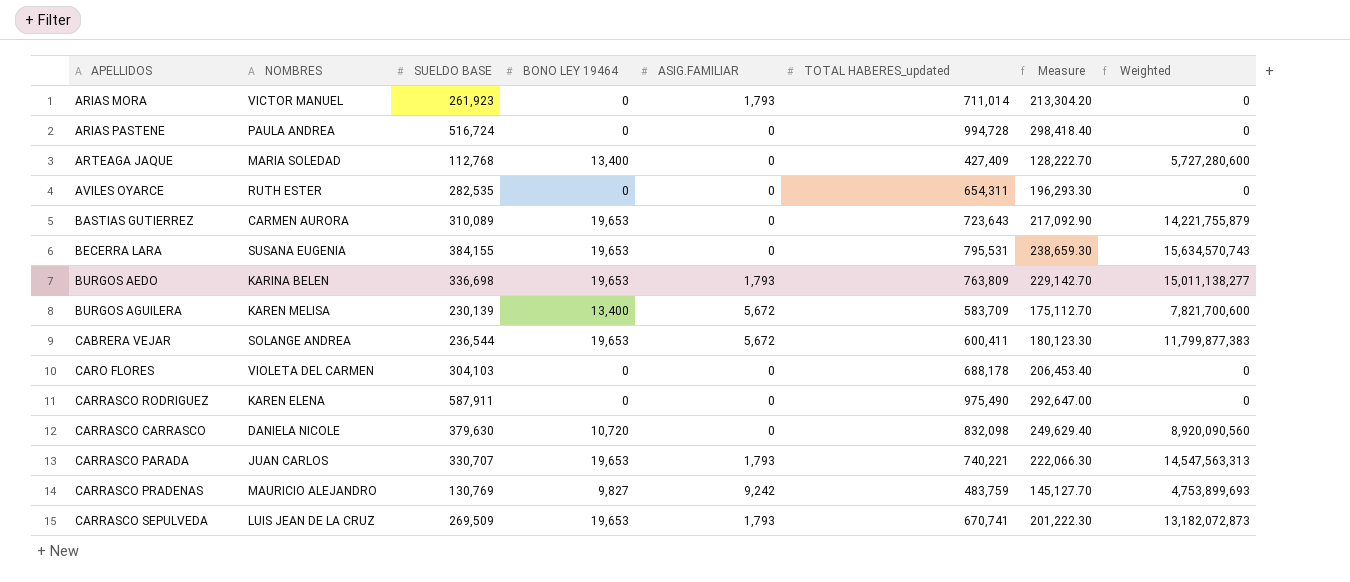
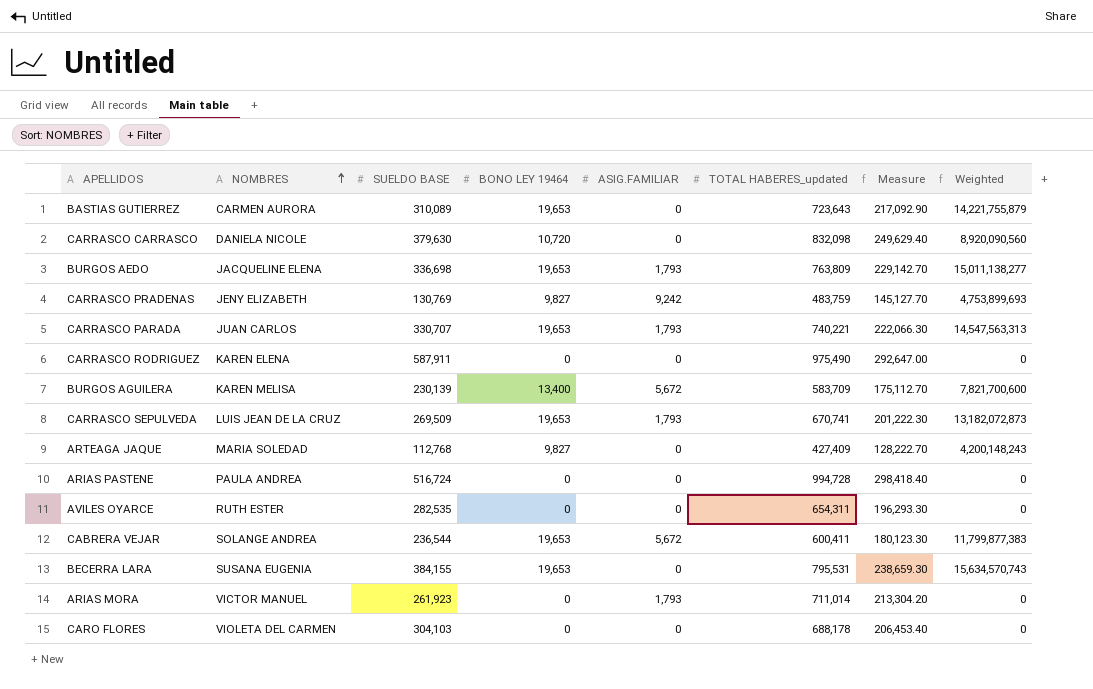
row order: none -> NOMBRES ascending
BURGOS AEDO | NOMBRES: KARINA BELEN -> JACQUELINE ELENA
CARRASCO PRADENAS | NOMBRES: MAURICIO ALEJANDRO -> JENY ELIZABETH
ARTEAGA JAQUE | BONO LEY 19464: 13,400 -> 9,827
ARTEAGA JAQUE | Weighted: 5,727,280,600 -> 4,200,148,243

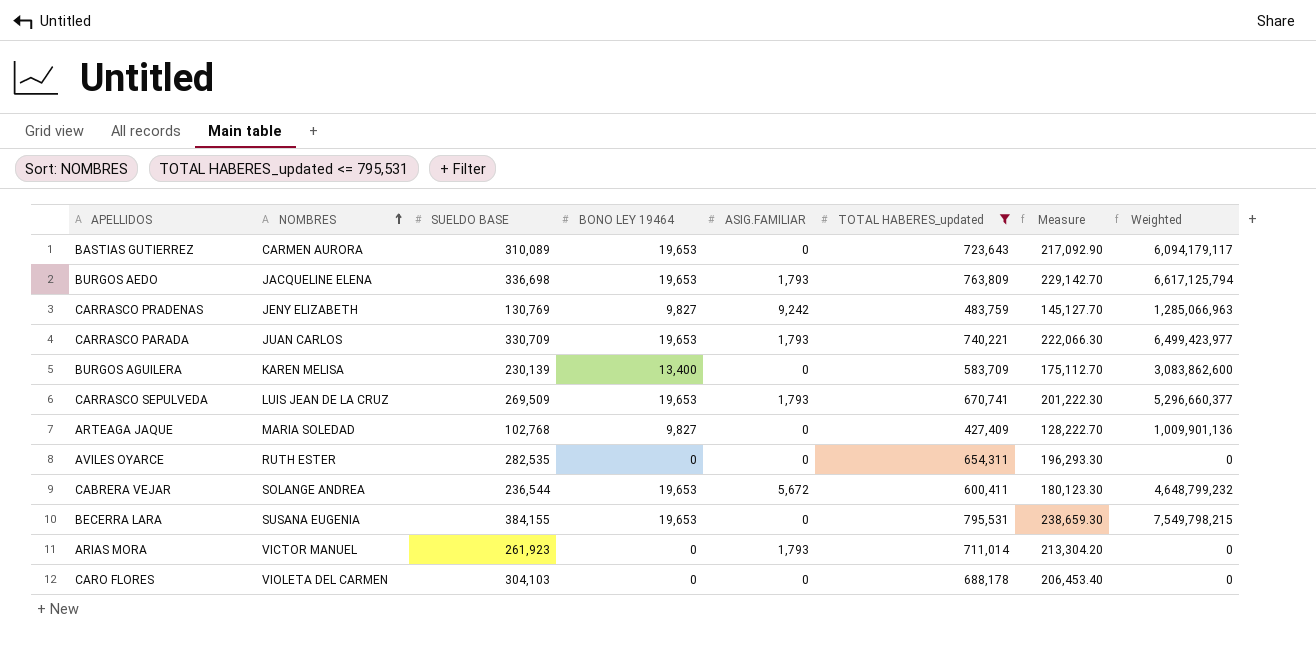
filter: none -> TOTAL HABERES_updated <= 795,531
column Weighted | formula: [BONO LEY 19464] * [TOTAL HABERES_updated] -> [SUELDO BASE] * [BONO LEY 19464]
CARRASCO PARADA | SUELDO BASE: 330,707 -> 330,709
BURGOS AGUILERA | ASIG.FAMILIAR: 5,672 -> 0
ARTEAGA JAQUE | SUELDO BASE: 112,768 -> 102,768

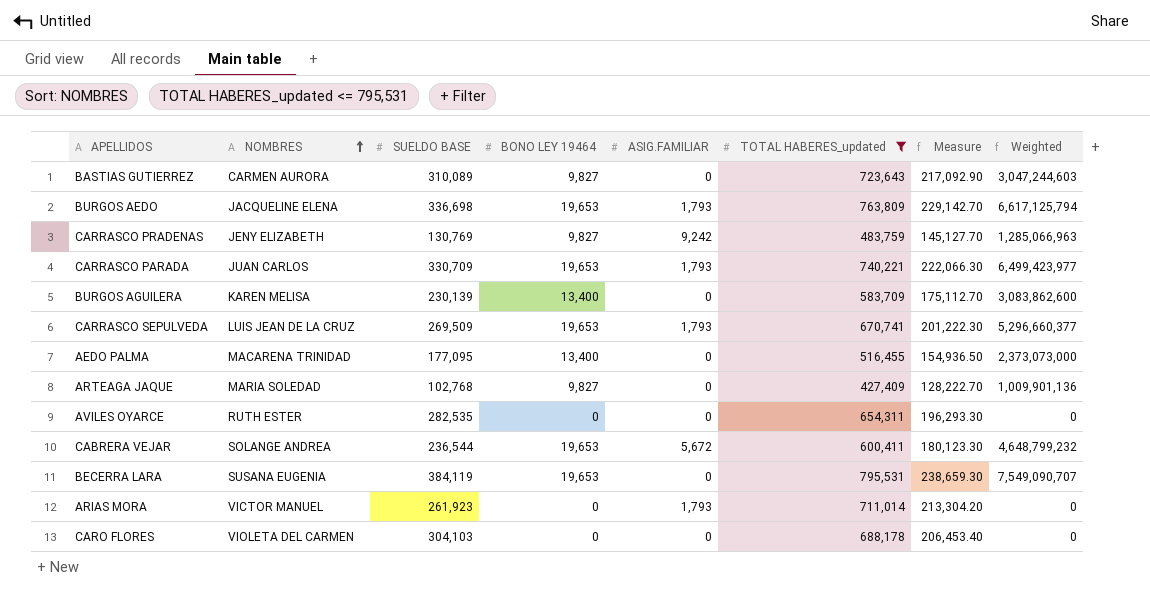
BASTIAS GUTIERREZ | BONO LEY 19464: 19,653 -> 9,827
BASTIAS GUTIERREZ | Weighted: 6,094,179,117 -> 3,047,244,603
row AEDO PALMA: none -> MACARENA TRINIDAD | 177,095 | 13,400 | 0 | 516,455 | 154,936.50 | 2,373,073,000
BECERRA LARA | SUELDO BASE: 384,155 -> 384,119
BECERRA LARA | Weighted: 7,549,798,215 -> 7,549,090,707

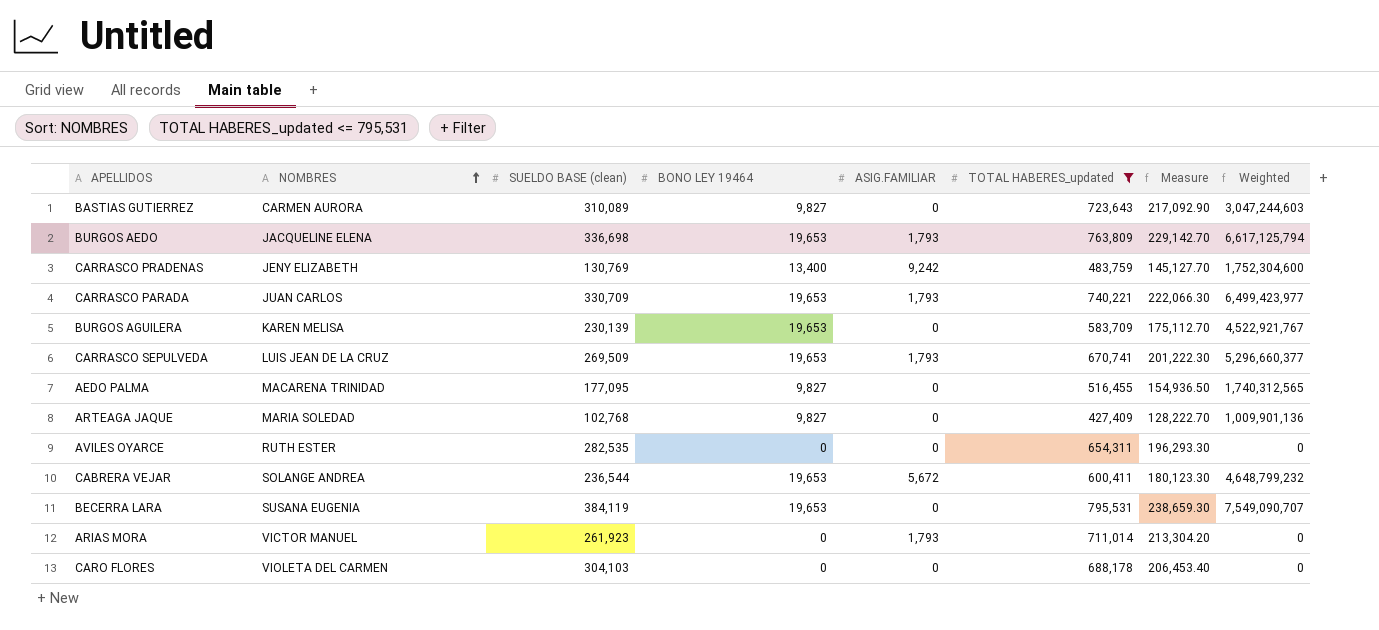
column name: SUELDO BASE -> SUELDO BASE (clean)
CARRASCO PRADENAS | BONO LEY 19464: 9,827 -> 13,400
CARRASCO PRADENAS | Weighted: 1,285,066,963 -> 1,752,304,600
BURGOS AGUILERA | BONO LEY 19464: 13,400 -> 19,653
BURGOS AGUILERA | Weighted: 3,083,862,600 -> 4,522,921,767
AEDO PALMA | BONO LEY 19464: 13,400 -> 9,827
AEDO PALMA | Weighted: 2,373,073,000 -> 1,740,312,565

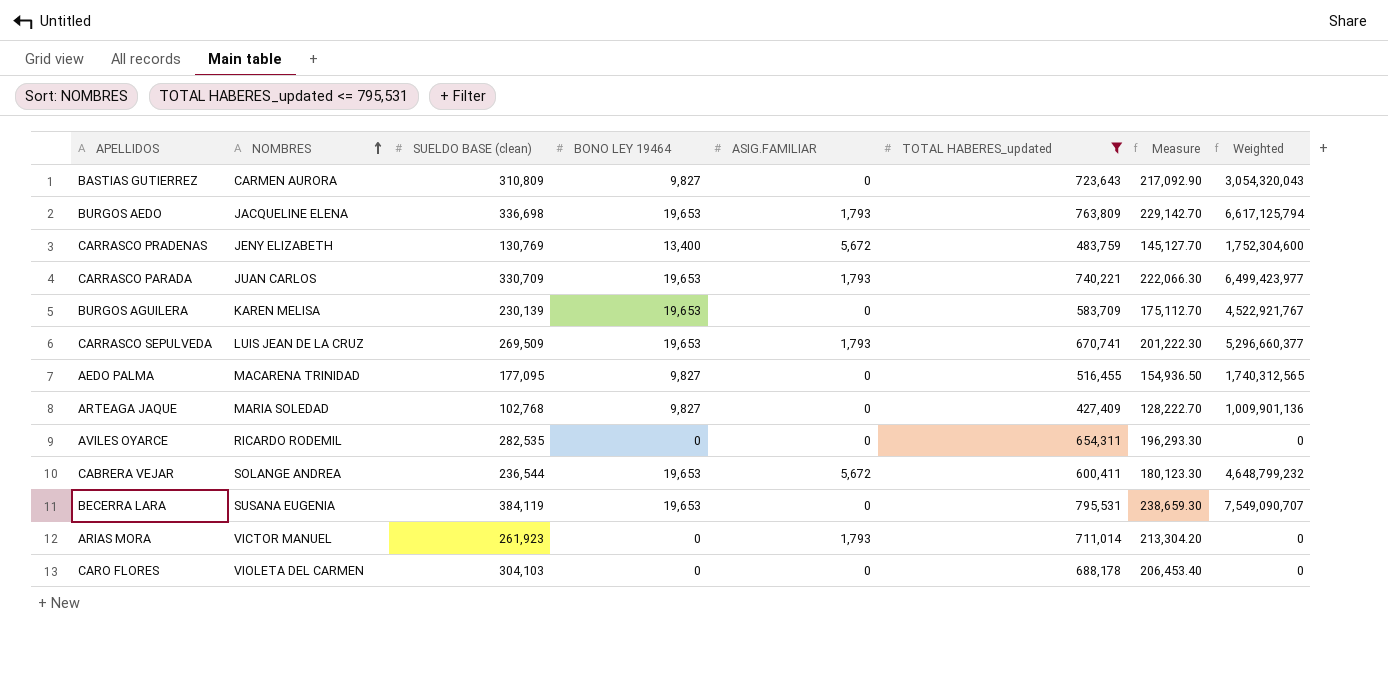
BASTIAS GUTIERREZ | SUELDO BASE (clean): 310,089 -> 310,809
BASTIAS GUTIERREZ | Weighted: 3,047,244,603 -> 3,054,320,043
CARRASCO PRADENAS | ASIG.FAMILIAR: 9,242 -> 5,672
AVILES OYARCE | NOMBRES: RUTH ESTER -> RICARDO RODEMIL

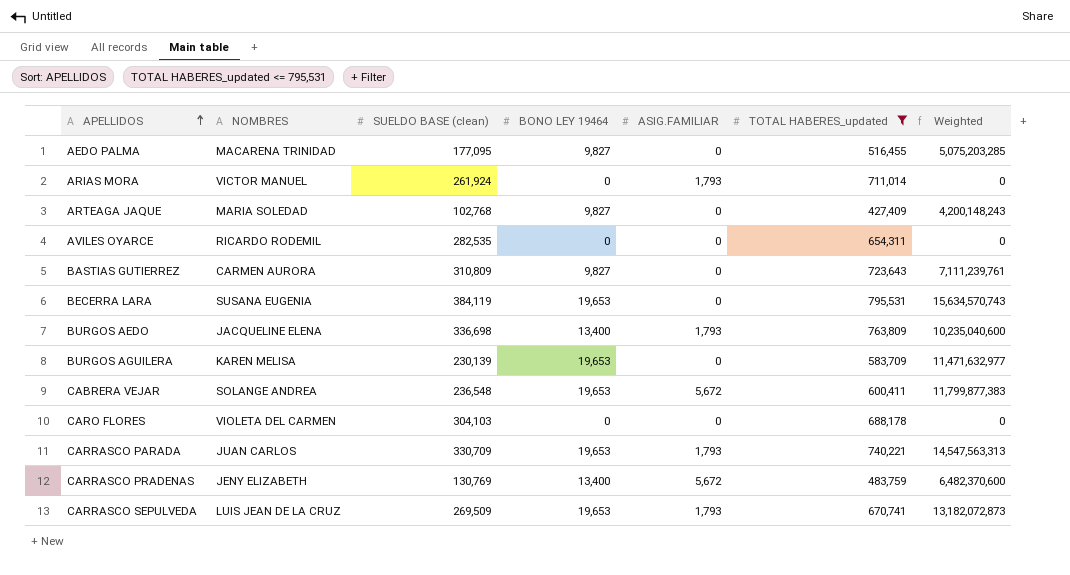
row order: NOMBRES ascending -> APELLIDOS ascending
column Measure | formula: [TOTAL HABERES_updated] * 0.3 -> none
column Weighted | formula: [SUELDO BASE (clean)] * [BONO LEY 19464] -> [BONO LEY 19464] * [TOTAL HABERES_updated]
ARIAS MORA | SUELDO BASE (clean): 261,923 -> 261,924
BURGOS AEDO | BONO LEY 19464: 19,653 -> 13,400
CABRERA VEJAR | SUELDO BASE (clean): 236,544 -> 236,548

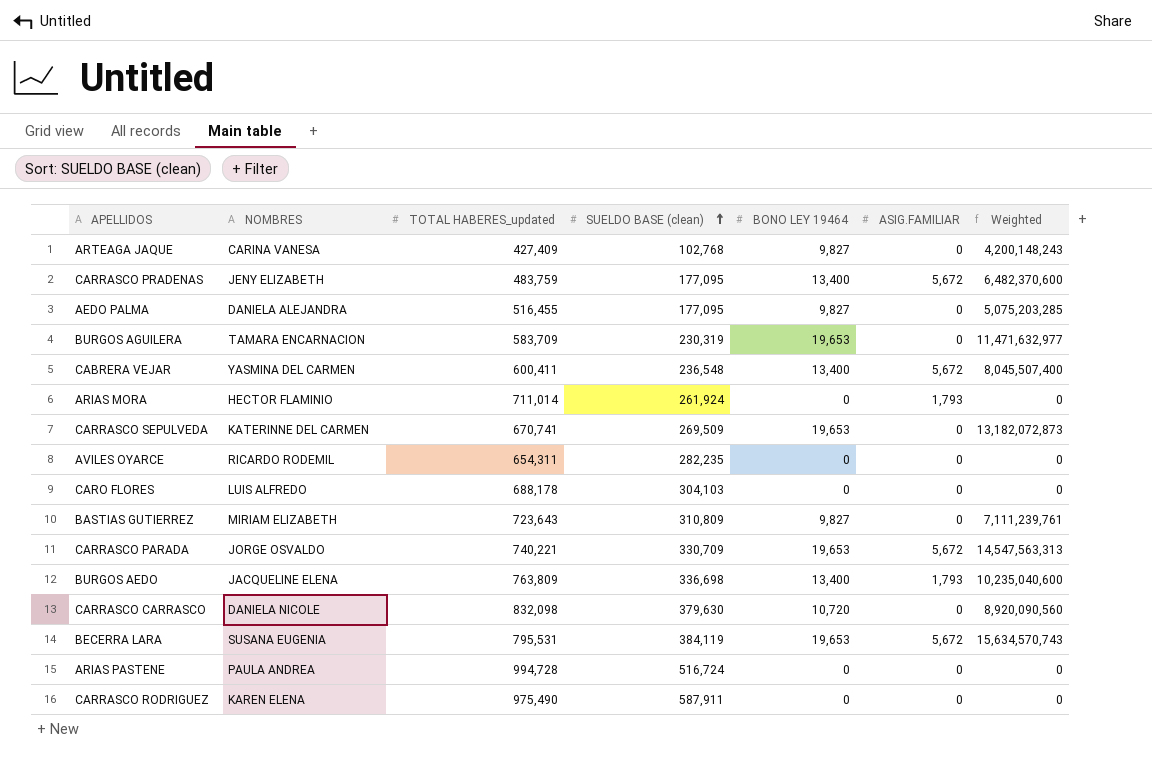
filter: TOTAL HABERES_updated <= 795,531 -> none
row order: APELLIDOS ascending -> SUELDO BASE (clean) ascending
column TOTAL HABERES_updated | position: 6 -> 3
ARTEAGA JAQUE | NOMBRES: MARIA SOLEDAD -> CARINA VANESA
CARRASCO PRADENAS | SUELDO BASE (clean): 130,769 -> 177,095
AEDO PALMA | NOMBRES: MACARENA TRINIDAD -> DANIELA ALEJANDRA
BURGOS AGUILERA | NOMBRES: KAREN MELISA -> TAMARA ENCARNACION
BURGOS AGUILERA | SUELDO BASE (clean): 230,139 -> 230,319
CABRERA VEJAR | NOMBRES: SOLANGE ANDREA -> YASMINA DEL CARMEN
CABRERA VEJAR | BONO LEY 19464: 19,653 -> 13,400
CABRERA VEJAR | Weighted: 11,799,877,383 -> 8,045,507,400
ARIAS MORA | NOMBRES: VICTOR MANUEL -> HECTOR FLAMINIO
CARRASCO SEPULVEDA | NOMBRES: LUIS JEAN DE LA CRUZ -> KATERINNE DEL CARMEN
CARRASCO SEPULVEDA | ASIG.FAMILIAR: 1,793 -> 0
AVILES OYARCE | SUELDO BASE (clean): 282,535 -> 282,235
CARO FLORES | NOMBRES: VIOLETA DEL CARMEN -> LUIS ALFREDO
BASTIAS GUTIERREZ | NOMBRES: CARMEN AURORA -> MIRIAM ELIZABETH
CARRASCO PARADA | NOMBRES: JUAN CARLOS -> JORGE OSVALDO
CARRASCO PARADA | ASIG.FAMILIAR: 1,793 -> 5,672
BECERRA LARA | ASIG.FAMILIAR: 0 -> 5,672

